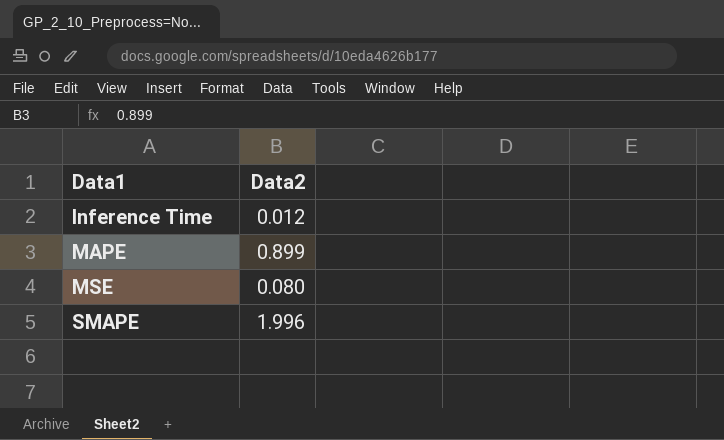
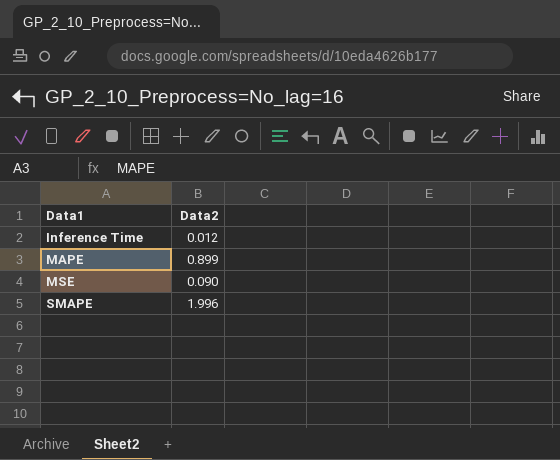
MSE | Data2: 0.080 -> 0.090

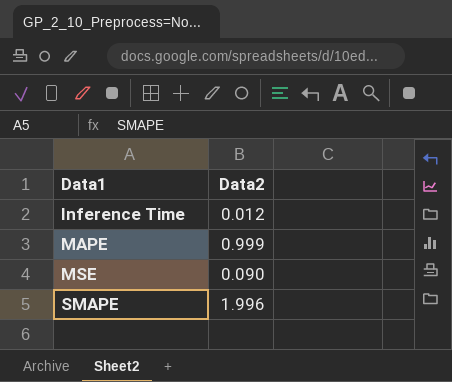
MAPE | Data2: 0.899 -> 0.999

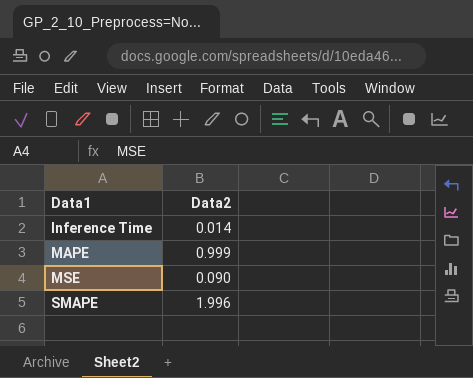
Inference Time | Data2: 0.012 -> 0.014

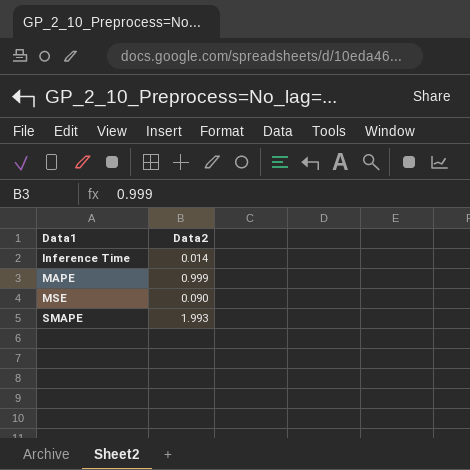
SMAPE | Data2: 1.996 -> 1.993

